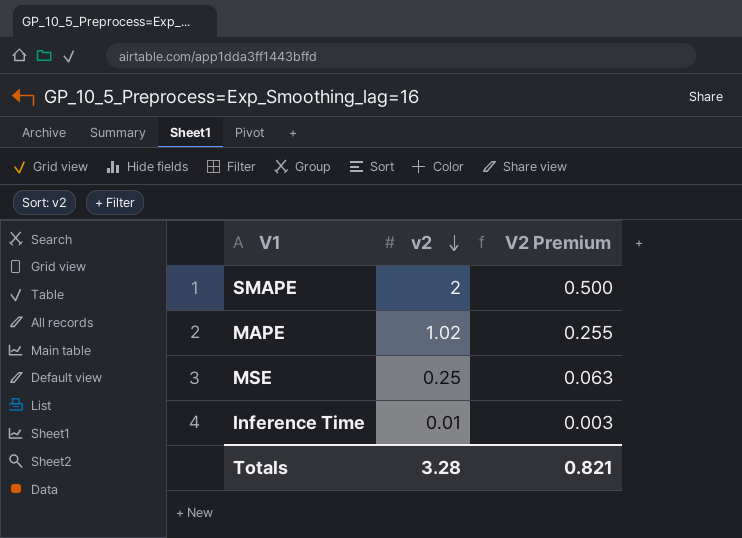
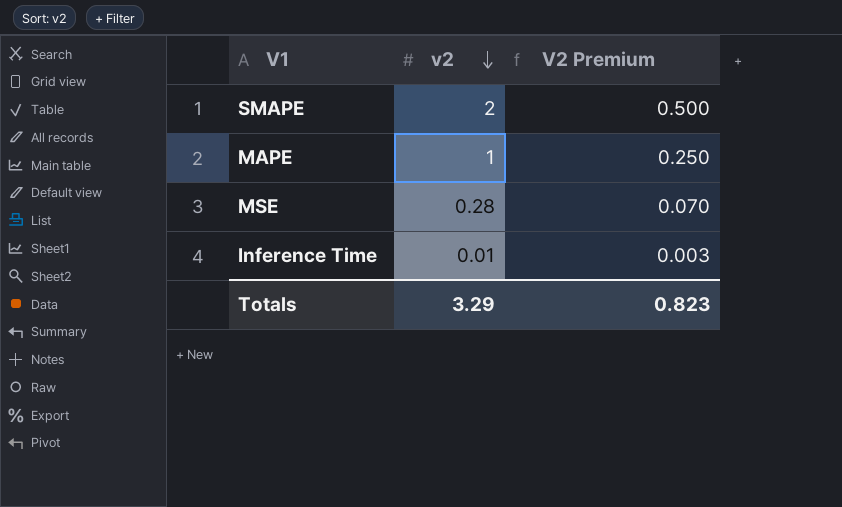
MAPE | v2: 1.02 -> 1
MAPE | V2 Premium: 0.255 -> 0.250
MSE | v2: 0.25 -> 0.28
MSE | V2 Premium: 0.063 -> 0.070
Totals | v2: 3.28 -> 3.29
Totals | V2 Premium: 0.821 -> 0.823

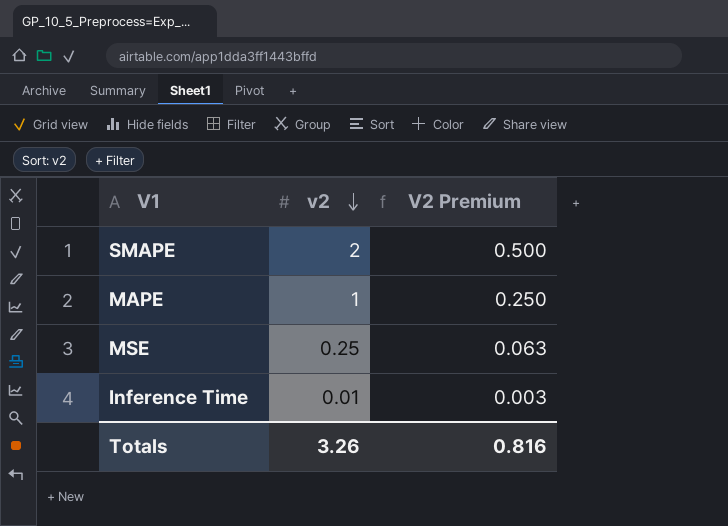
MSE | v2: 0.28 -> 0.25
MSE | V2 Premium: 0.070 -> 0.063
Totals | v2: 3.29 -> 3.26
Totals | V2 Premium: 0.823 -> 0.816

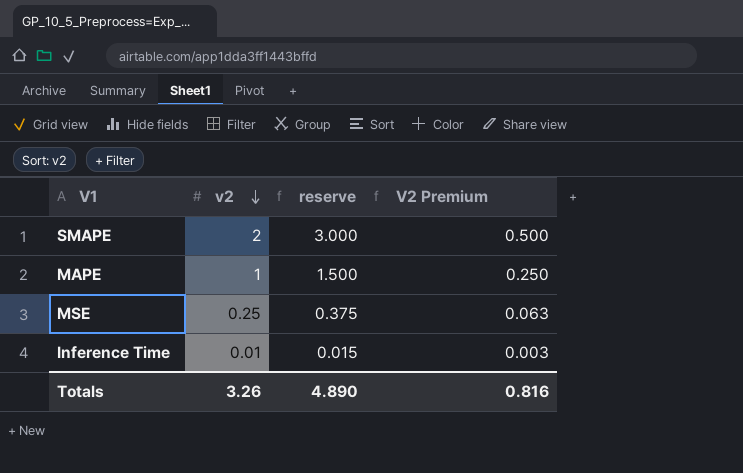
column reserve | formula: none -> [v2] * 1.5

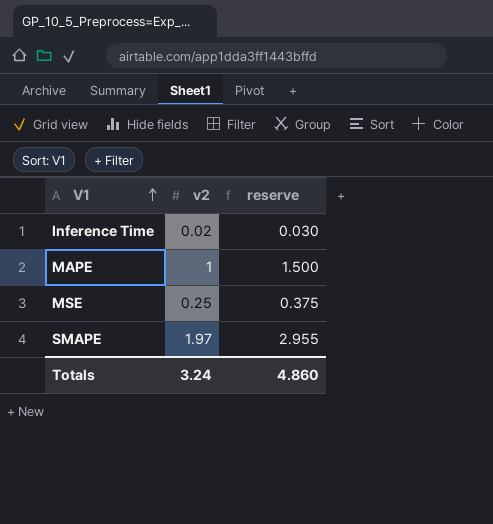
row order: v2 descending -> V1 ascending
column V2 Premium | formula: [v2] * 0.25 -> none
Inference Time | v2: 0.01 -> 0.02
Inference Time | reserve: 0.015 -> 0.030
SMAPE | v2: 2 -> 1.97
SMAPE | reserve: 3.000 -> 2.955
Totals | v2: 3.26 -> 3.24
Totals | reserve: 4.890 -> 4.860

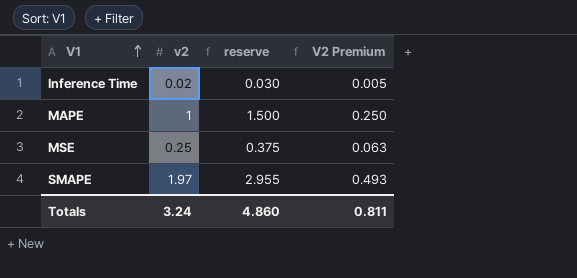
column V2 Premium | formula: none -> [v2] * 0.25

